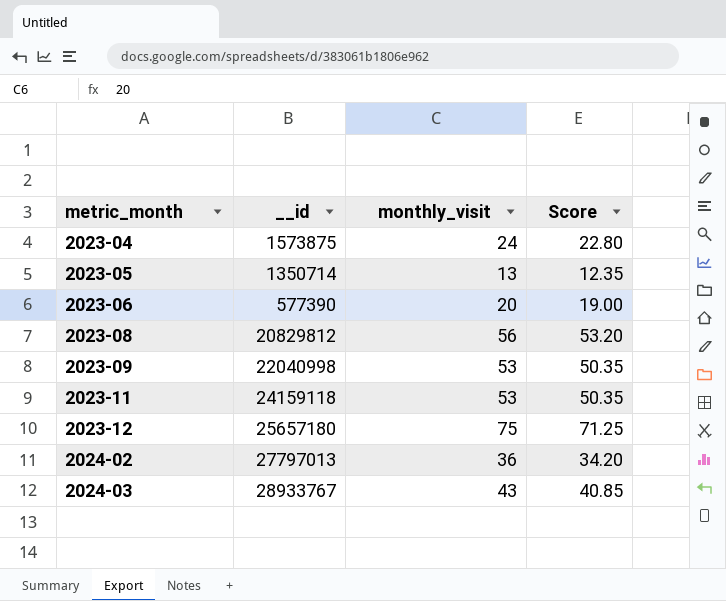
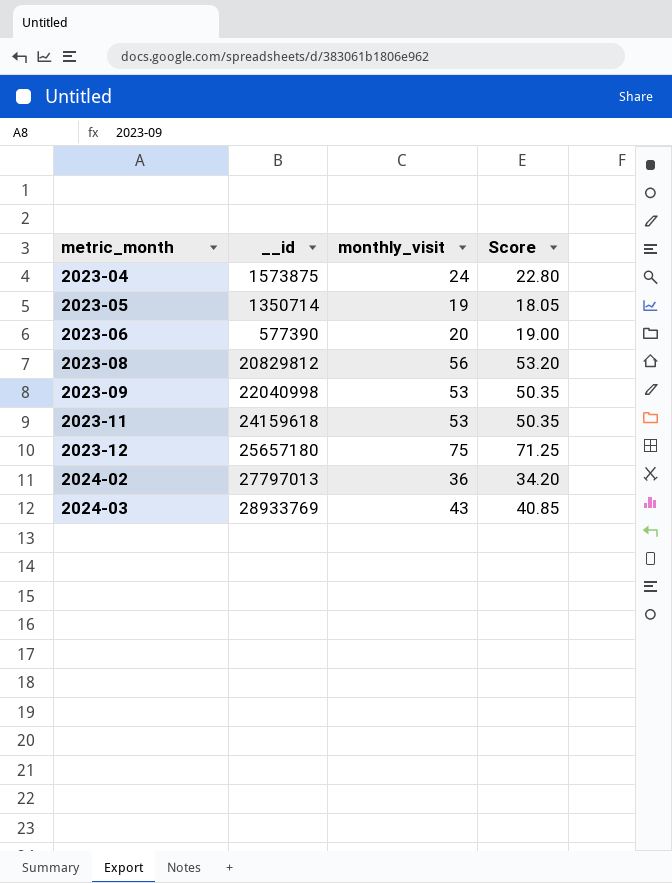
2023-05 | monthly_visit: 13 -> 19
2023-05 | Score: 12.35 -> 18.05
2023-11 | __id: 24159118 -> 24159618
2024-03 | __id: 28933767 -> 28933769

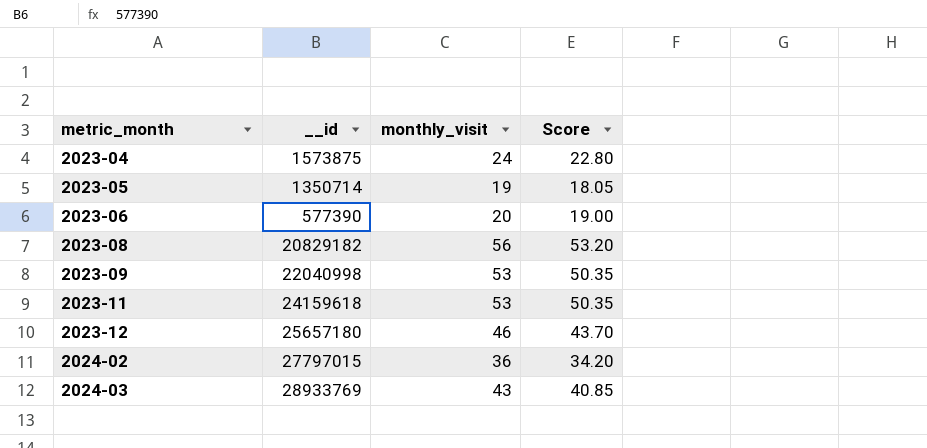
2023-08 | __id: 20829812 -> 20829182
2023-12 | monthly_visit: 75 -> 46
2023-12 | Score: 71.25 -> 43.70
2024-02 | __id: 27797013 -> 27797015

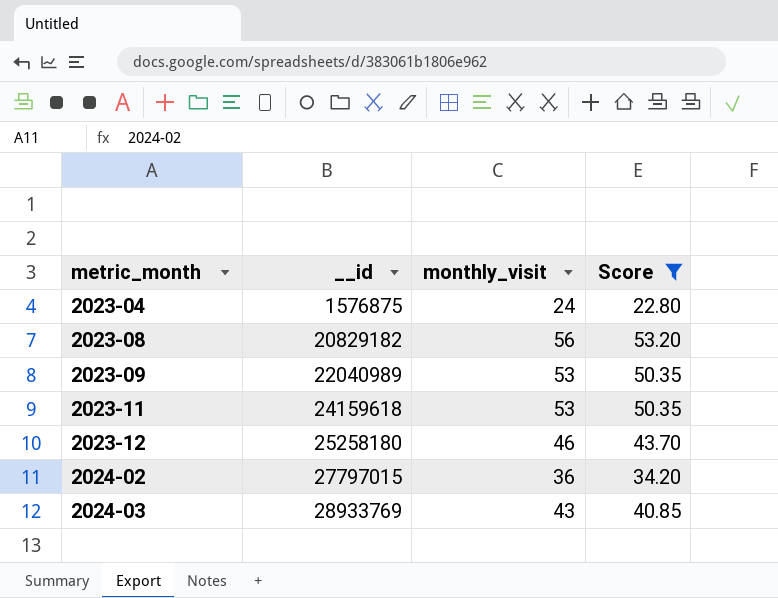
filter: none -> Score >= 22.80
2023-04 | __id: 1573875 -> 1576875
2023-09 | __id: 22040998 -> 22040989
2023-12 | __id: 25657180 -> 25258180

